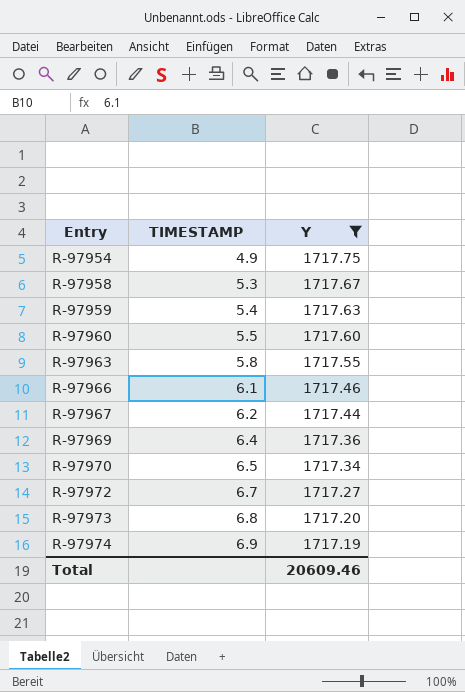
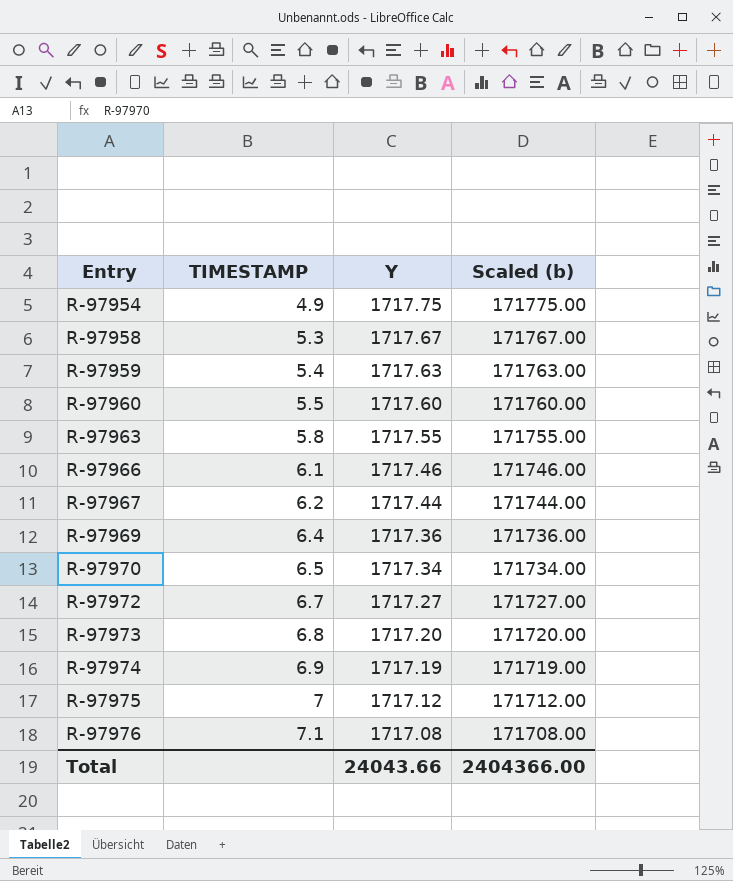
filter: Y >= 1717.19 -> none
column Scaled (b) | formula: none -> [Y] * 100
Total | Y: 20609.46 -> 24043.66

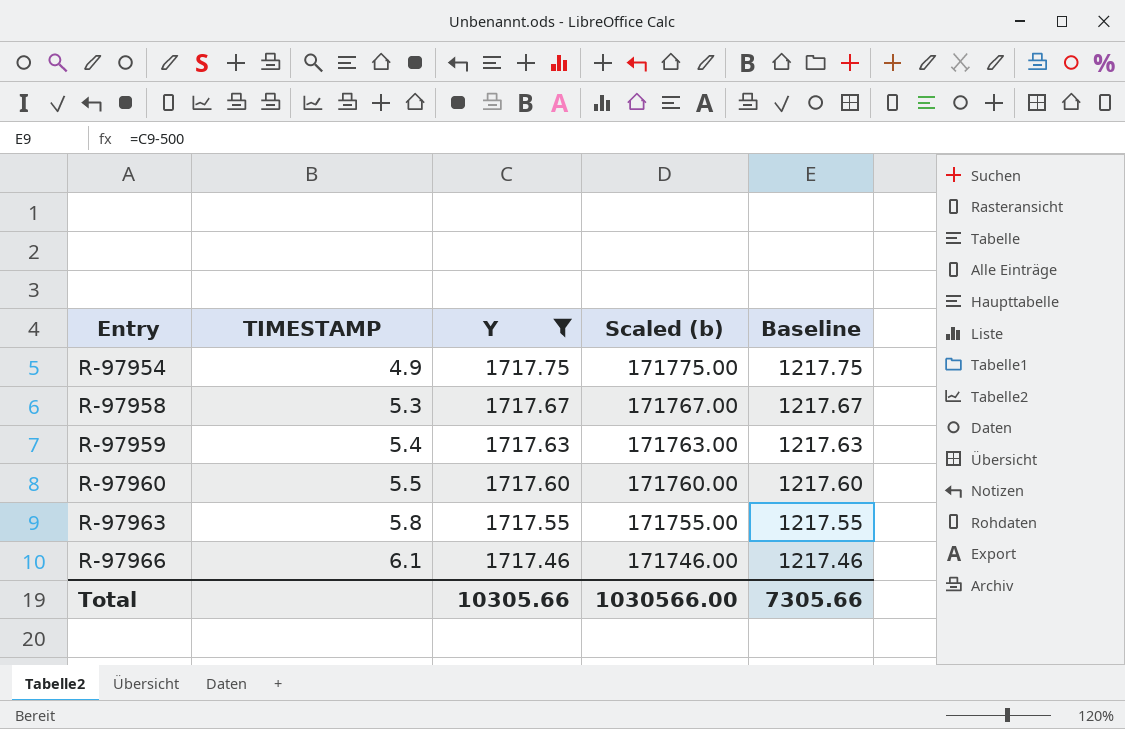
filter: none -> Y >= 1717.46
column Baseline | formula: none -> [Y] - 500
Total | Y: 24043.66 -> 10305.66
Total | Scaled (b): 2404366.00 -> 1030566.00

